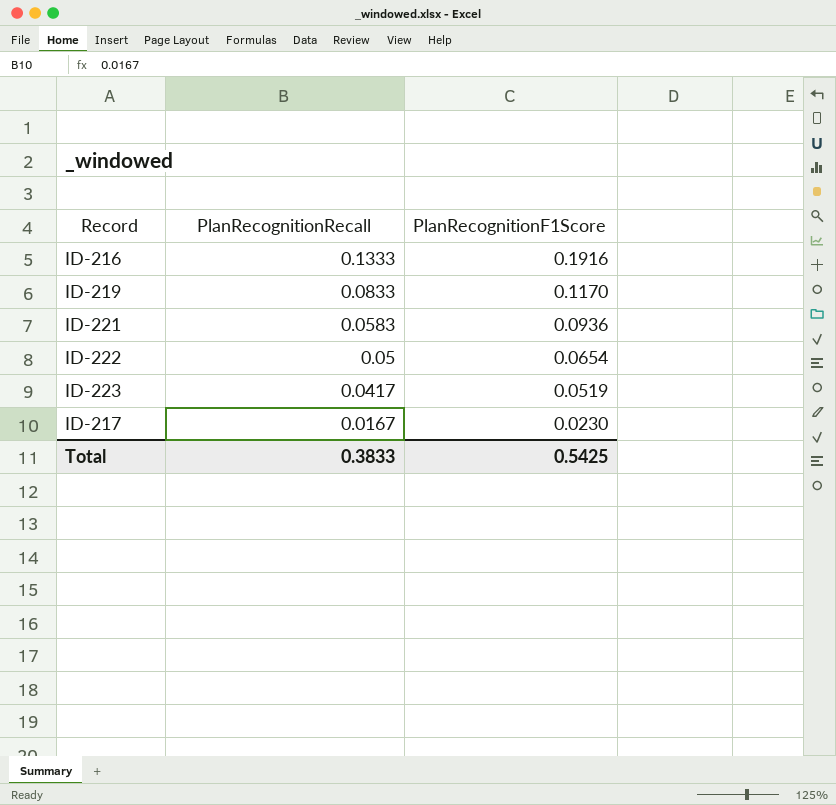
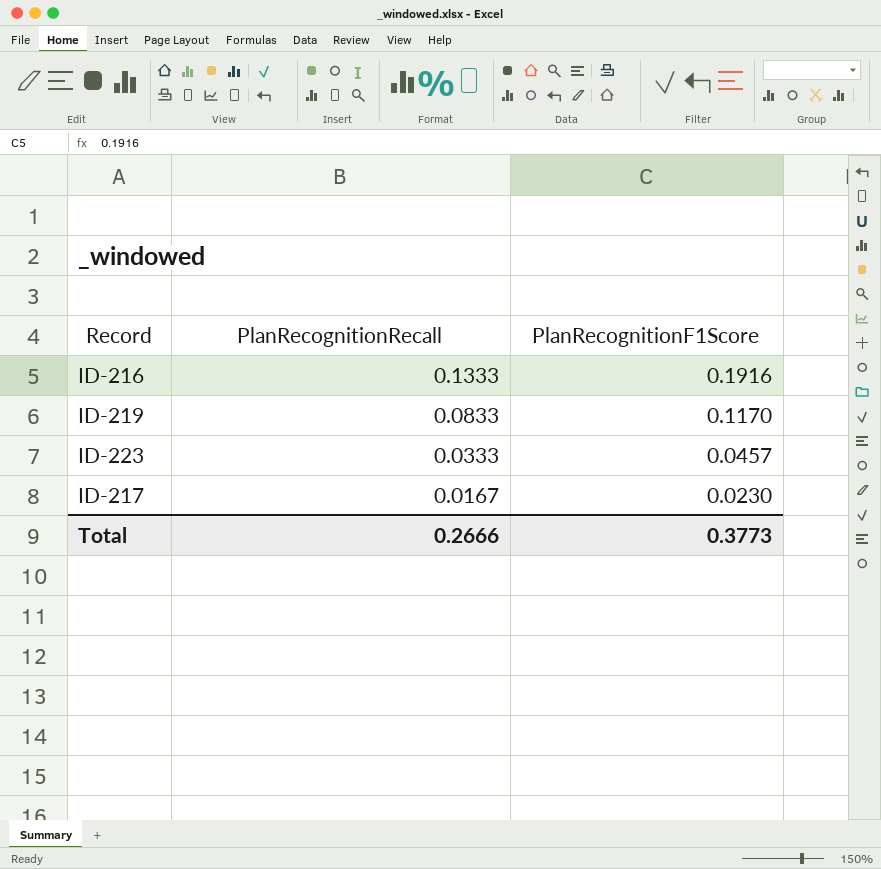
row ID-221: 0.0583 | 0.0936 -> none
row ID-222: 0.05 | 0.0654 -> none
ID-223 | PlanRecognitionRecall: 0.0417 -> 0.0333
ID-223 | PlanRecognitionF1Score: 0.0519 -> 0.0457
Total | PlanRecognitionRecall: 0.3833 -> 0.2666
Total | PlanRecognitionF1Score: 0.5425 -> 0.3773

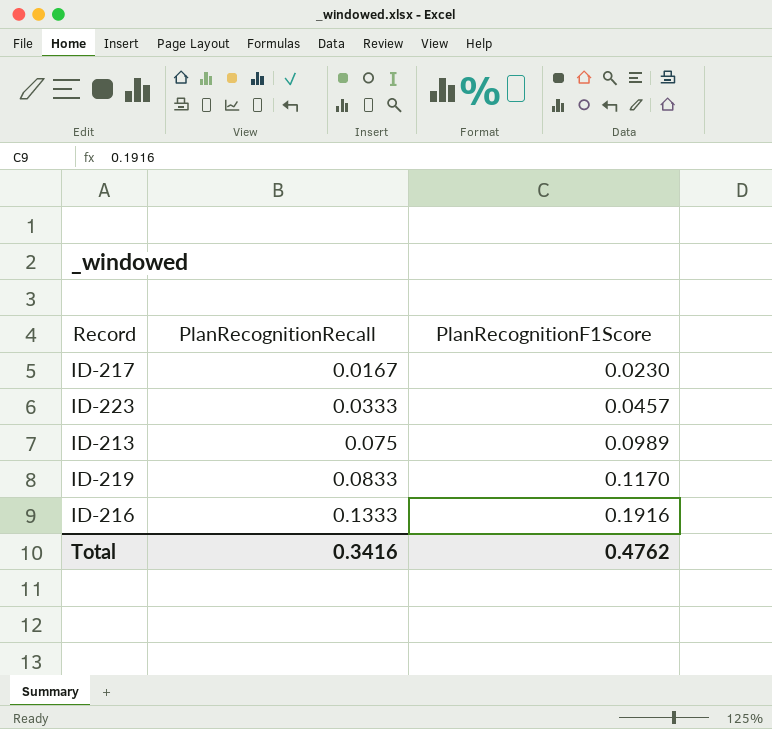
row order: PlanRecognitionRecall descending -> PlanRecognitionRecall ascending
row ID-213: none -> 0.075 | 0.0989
Total | PlanRecognitionRecall: 0.2666 -> 0.3416
Total | PlanRecognitionF1Score: 0.3773 -> 0.4762

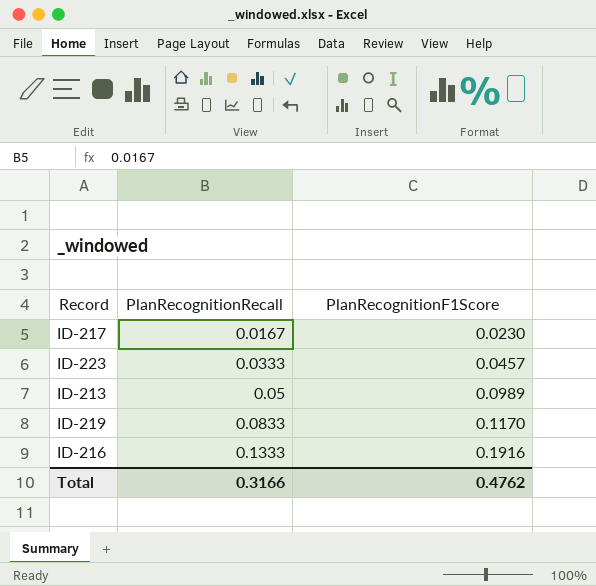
ID-213 | PlanRecognitionRecall: 0.075 -> 0.05
Total | PlanRecognitionRecall: 0.3416 -> 0.3166

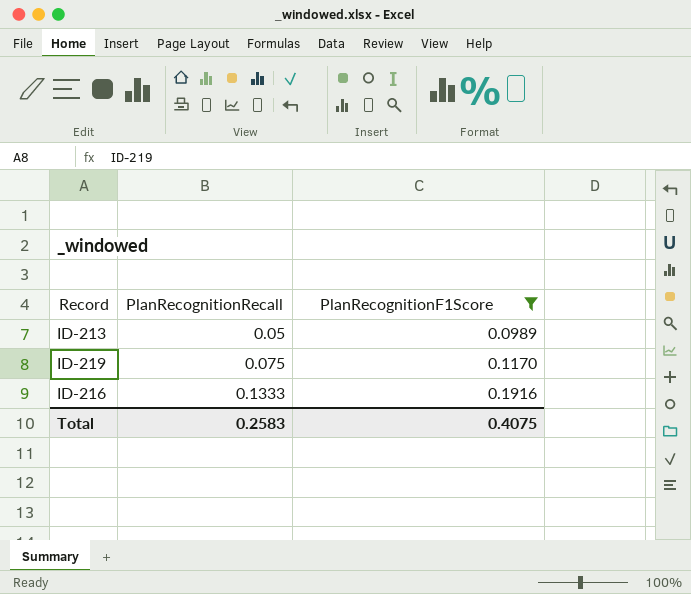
filter: none -> PlanRecognitionF1Score >= 0.0989
ID-219 | PlanRecognitionRecall: 0.0833 -> 0.075
Total | PlanRecognitionRecall: 0.3166 -> 0.2583
Total | PlanRecognitionF1Score: 0.4762 -> 0.4075

